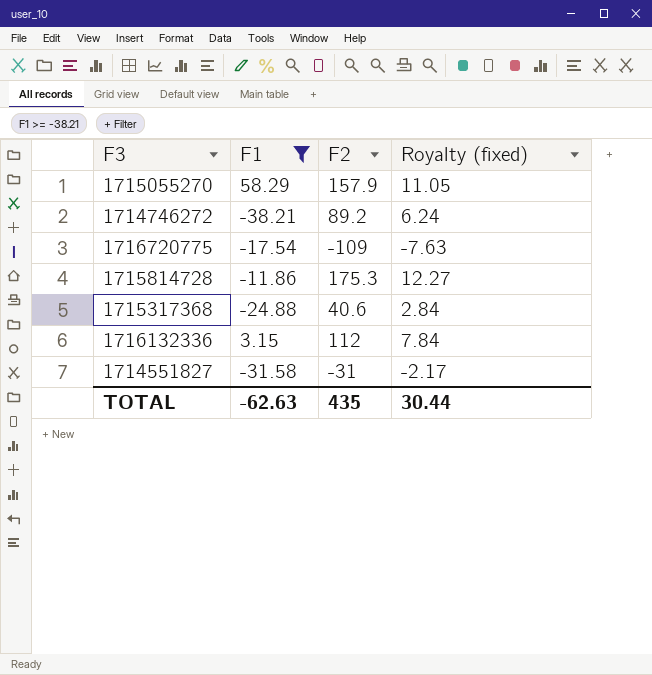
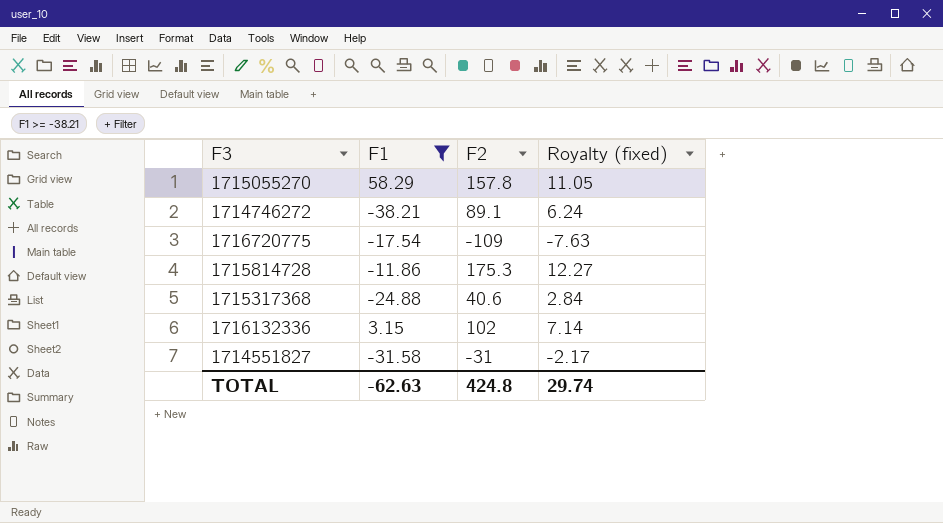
1715055270 | F2: 157.9 -> 157.8
1714746272 | F2: 89.2 -> 89.1
1716132336 | F2: 112 -> 102
1716132336 | Royalty (fixed): 7.84 -> 7.14
TOTAL | F2: 435 -> 424.8
TOTAL | Royalty (fixed): 30.44 -> 29.74

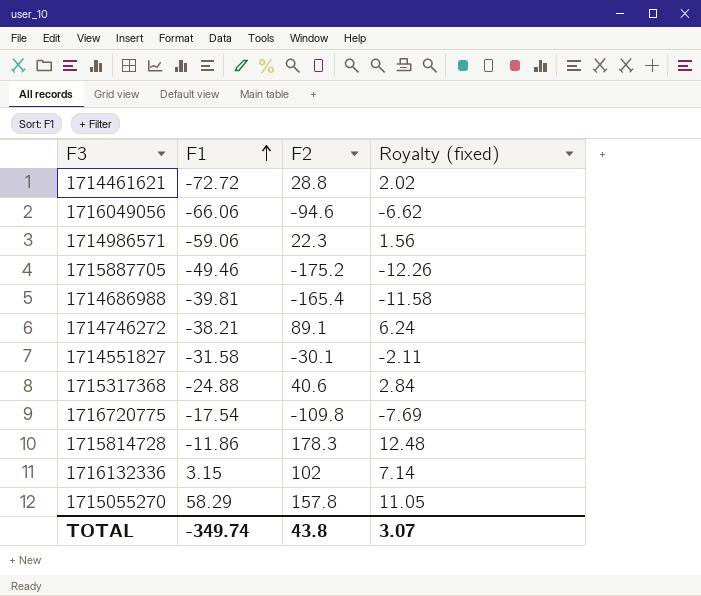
filter: F1 >= -38.21 -> none
row order: none -> F1 ascending
1714551827 | F2: -31 -> -30.1
1714551827 | Royalty (fixed): -2.17 -> -2.11
1716720775 | F2: -109 -> -109.8
1716720775 | Royalty (fixed): -7.63 -> -7.69
1715814728 | F2: 175.3 -> 178.3
1715814728 | Royalty (fixed): 12.27 -> 12.48
TOTAL | F1: -62.63 -> -349.74
TOTAL | F2: 424.8 -> 43.8
TOTAL | Royalty (fixed): 29.74 -> 3.07

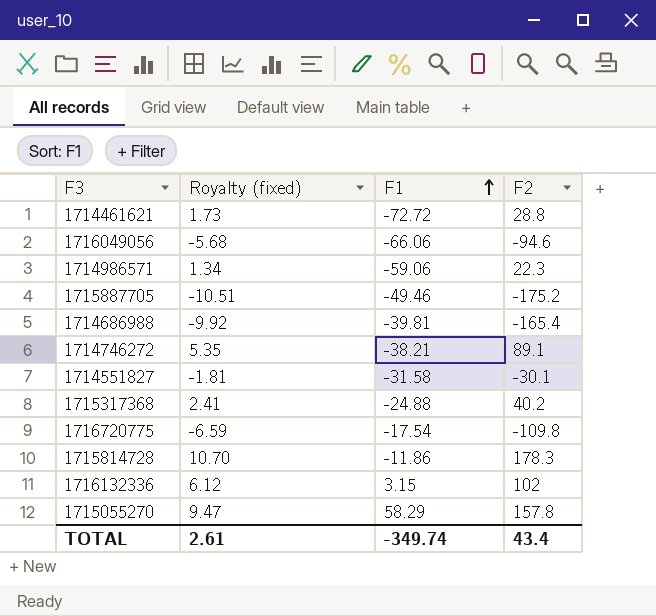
column Royalty (fixed) | formula: [F2] * 0.07 -> [F2] * 0.06
column Royalty (fixed) | position: 4 -> 2
1715317368 | F2: 40.6 -> 40.2
TOTAL | Royalty (fixed): 3.07 -> 2.61
TOTAL | F2: 43.8 -> 43.4

